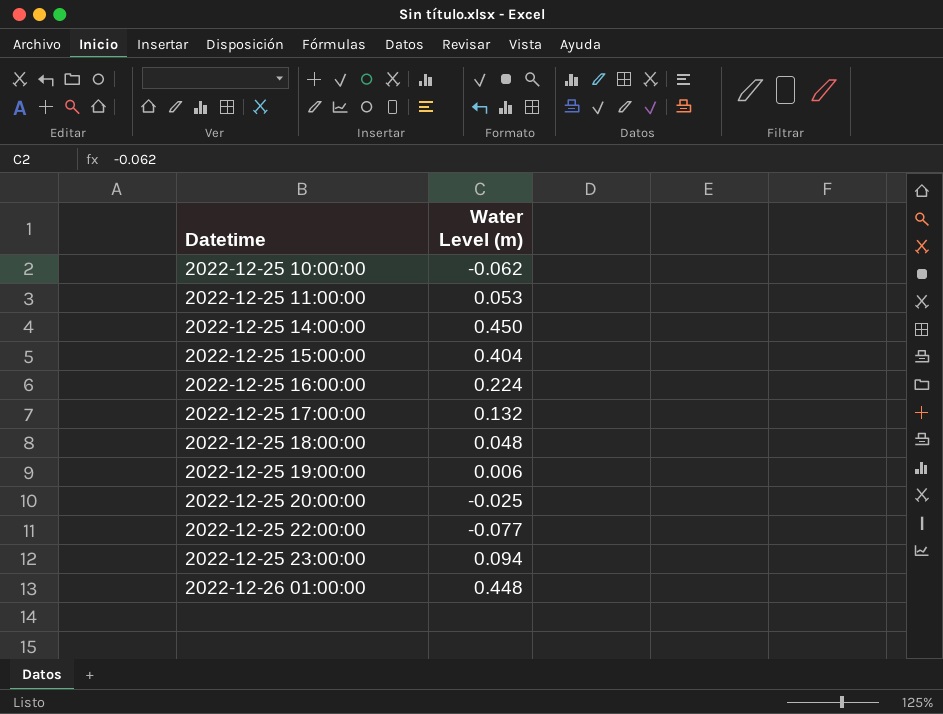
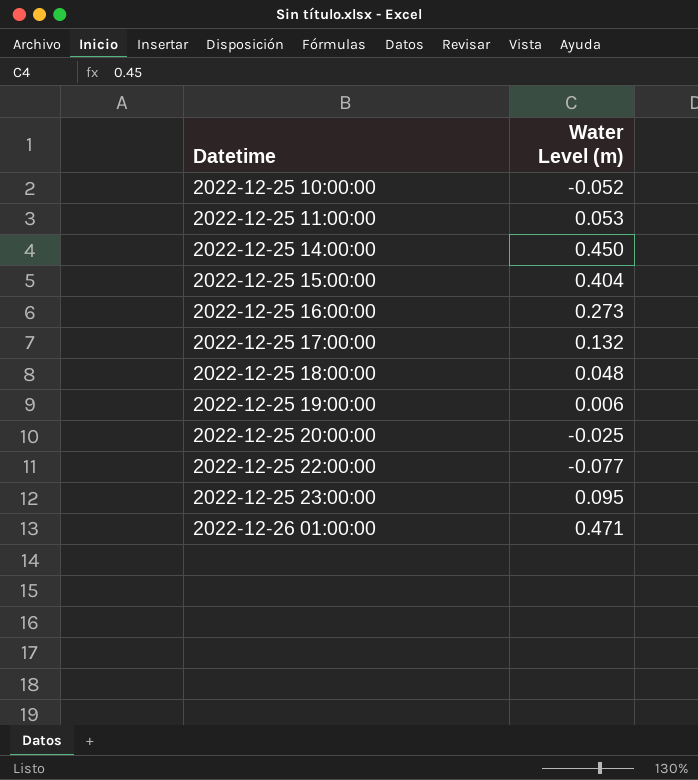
2022-12-25 10:00:00 | Water Level (m): -0.062 -> -0.052
2022-12-25 16:00:00 | Water Level (m): 0.224 -> 0.273
2022-12-25 23:00:00 | Water Level (m): 0.094 -> 0.095
2022-12-26 01:00:00 | Water Level (m): 0.448 -> 0.471

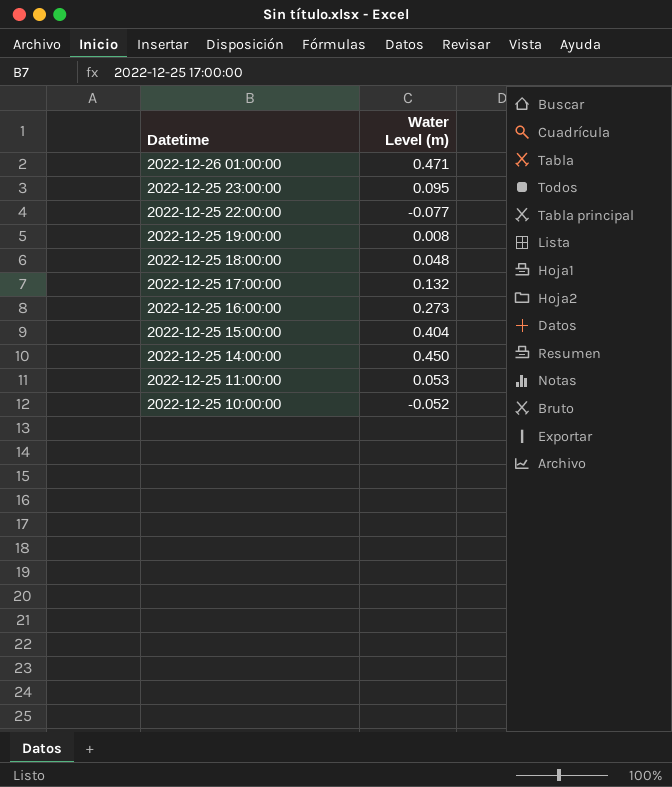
row order: Datetime ascending -> Datetime descending
row 2022-12-25 20:00:00: -0.025 -> none
2022-12-25 19:00:00 | Water Level (m): 0.006 -> 0.008

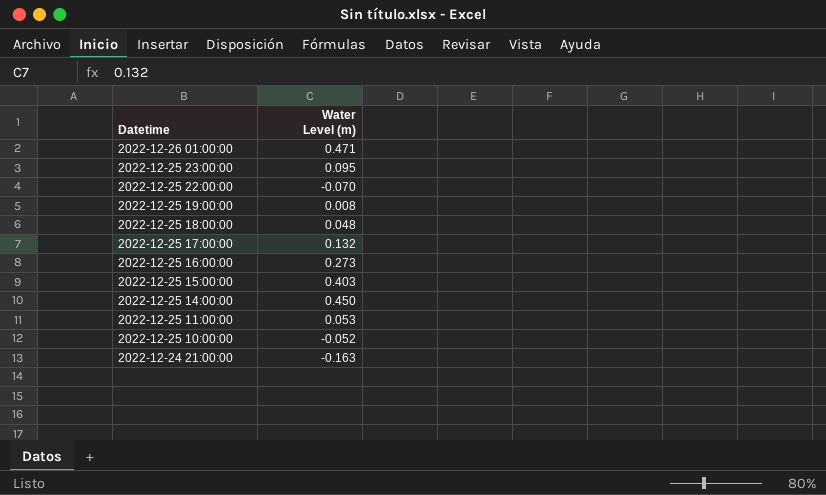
2022-12-25 22:00:00 | Water Level (m): -0.077 -> -0.070
2022-12-25 15:00:00 | Water Level (m): 0.404 -> 0.403
row 2022-12-24 21:00:00: none -> -0.163

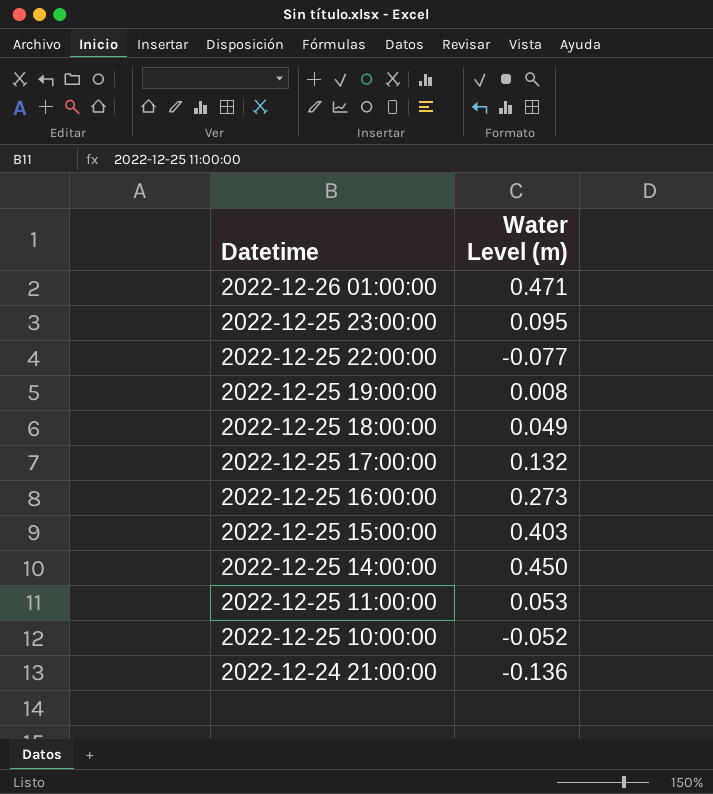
2022-12-25 22:00:00 | Water Level (m): -0.070 -> -0.077
2022-12-25 18:00:00 | Water Level (m): 0.048 -> 0.049
2022-12-24 21:00:00 | Water Level (m): -0.163 -> -0.136

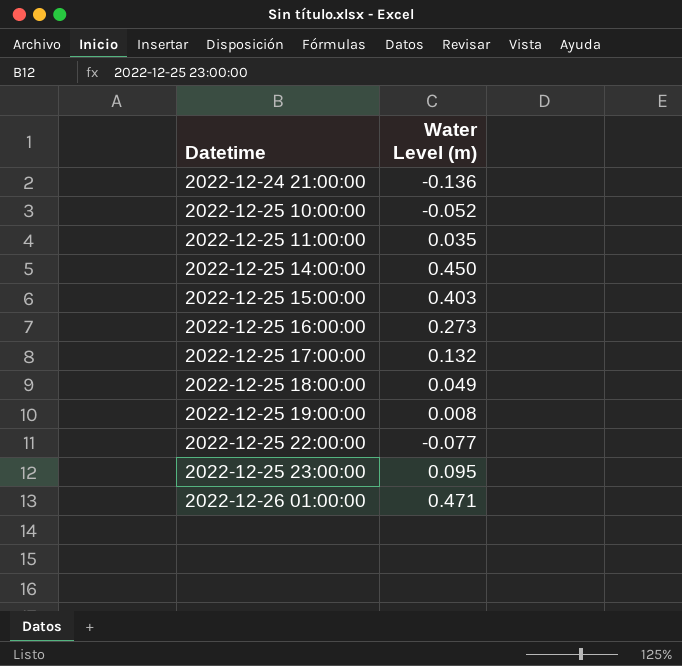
row order: Datetime descending -> Datetime ascending
2022-12-25 11:00:00 | Water Level (m): 0.053 -> 0.035

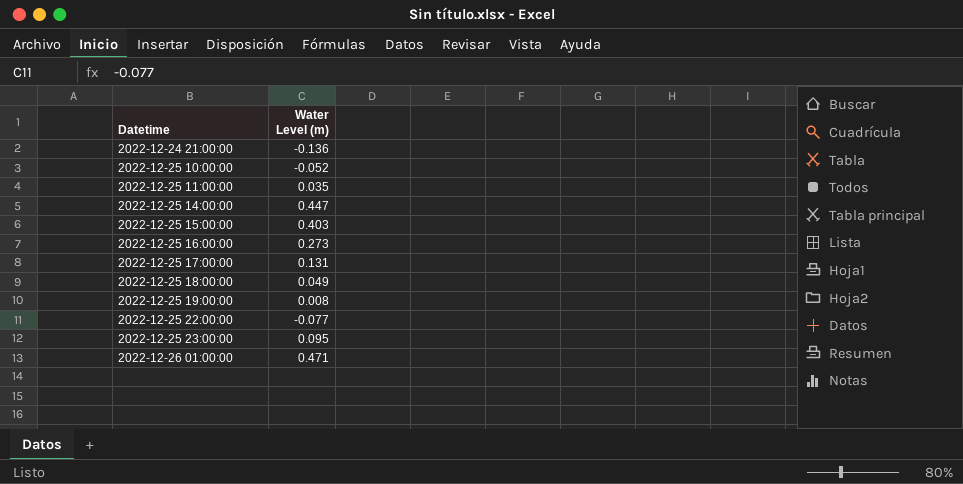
2022-12-25 14:00:00 | Water Level (m): 0.450 -> 0.447
2022-12-25 17:00:00 | Water Level (m): 0.132 -> 0.131

